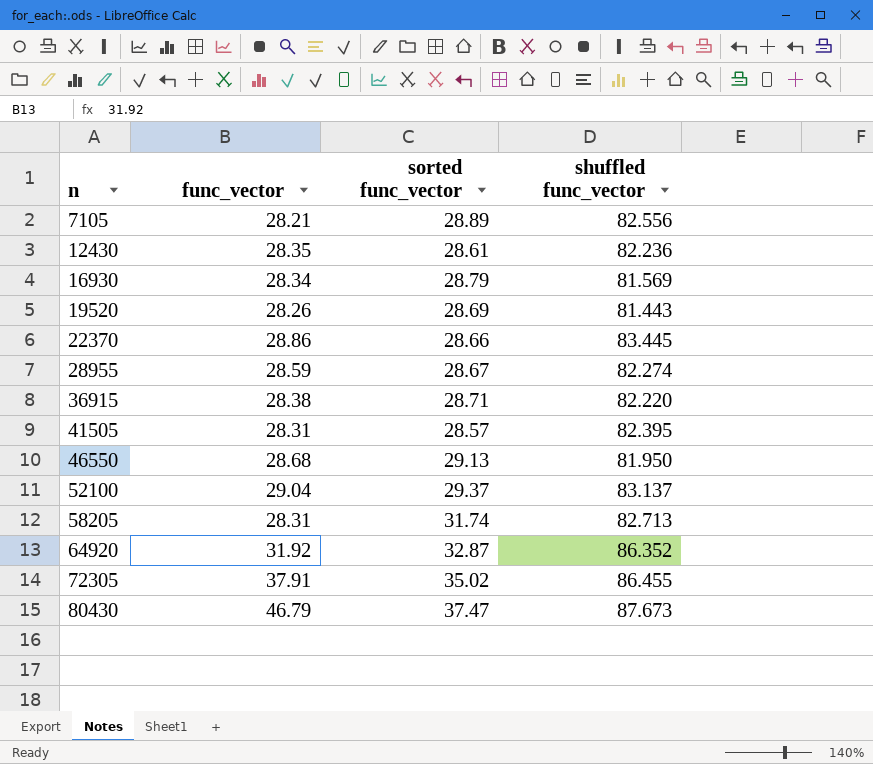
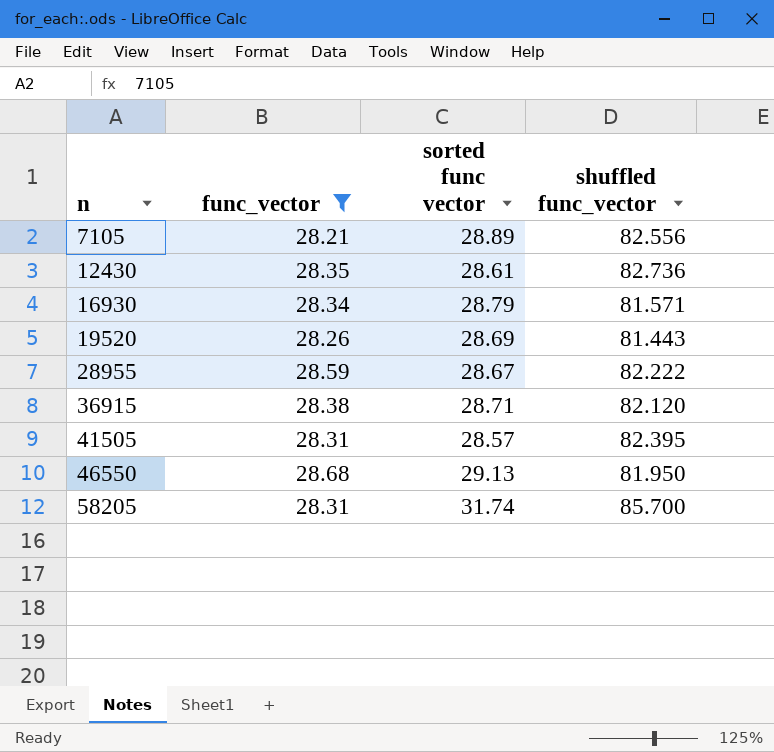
filter: none -> func_vector <= 28.68
column name: sorted func_vector -> sorted func vector
12430 | shuffled func_vector: 82.236 -> 82.736
16930 | shuffled func_vector: 81.569 -> 81.571
28955 | shuffled func_vector: 82.274 -> 82.222
36915 | shuffled func_vector: 82.220 -> 82.120
58205 | shuffled func_vector: 82.713 -> 85.700

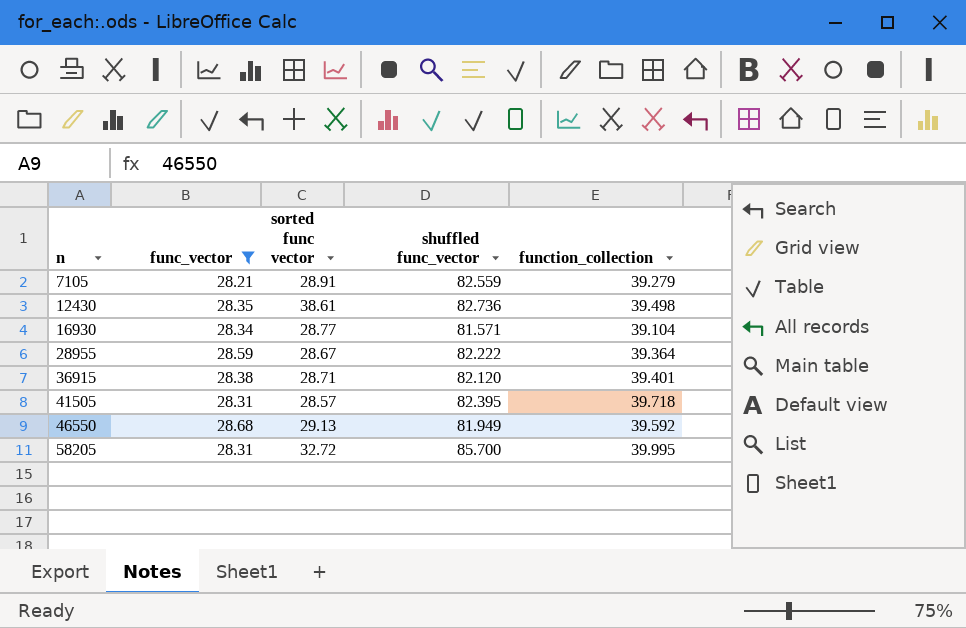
column function_collection | position: none -> 5
row 19520: 28.26 | 28.69 | 81.443 -> none
7105 | sorted func vector: 28.89 -> 28.91
7105 | shuffled func_vector: 82.556 -> 82.559
12430 | sorted func vector: 28.61 -> 38.61
16930 | sorted func vector: 28.79 -> 28.77
46550 | shuffled func_vector: 81.950 -> 81.949
58205 | sorted func vector: 31.74 -> 32.72

